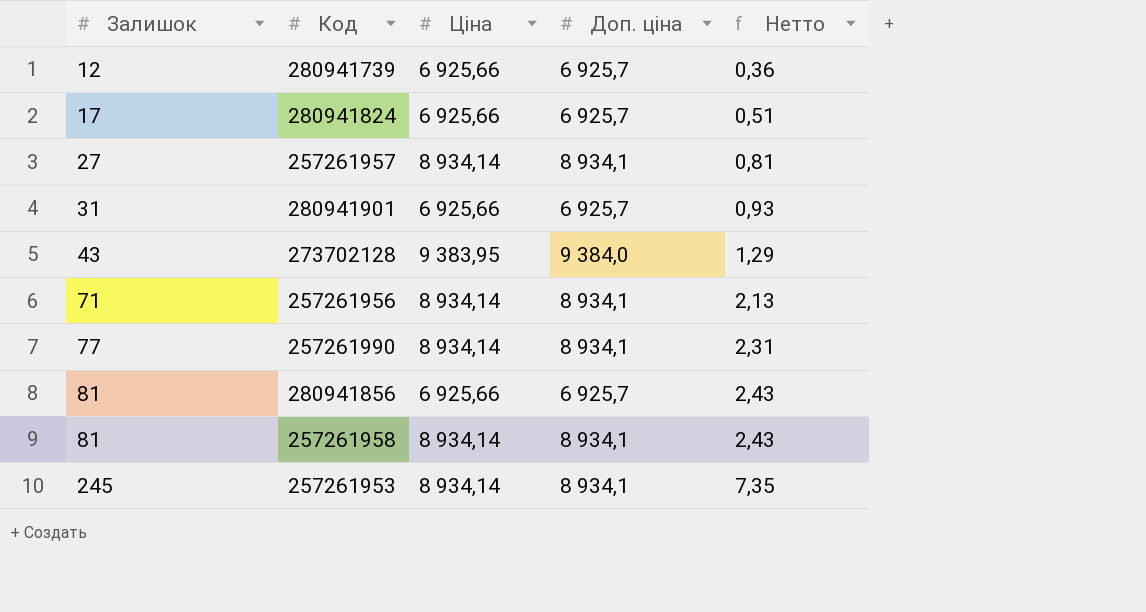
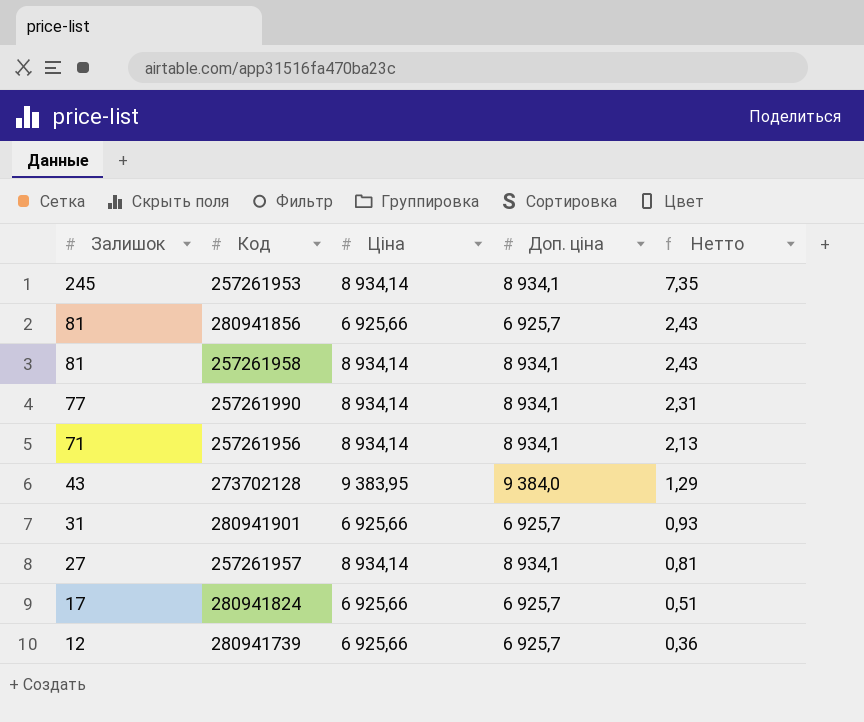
row order: Залишок ascending -> Залишок descending

